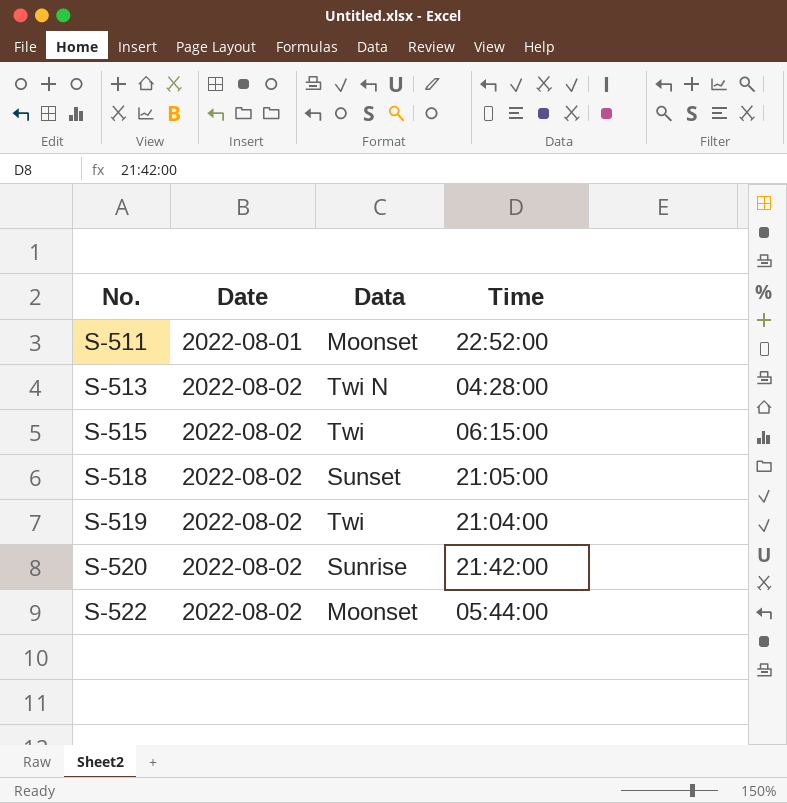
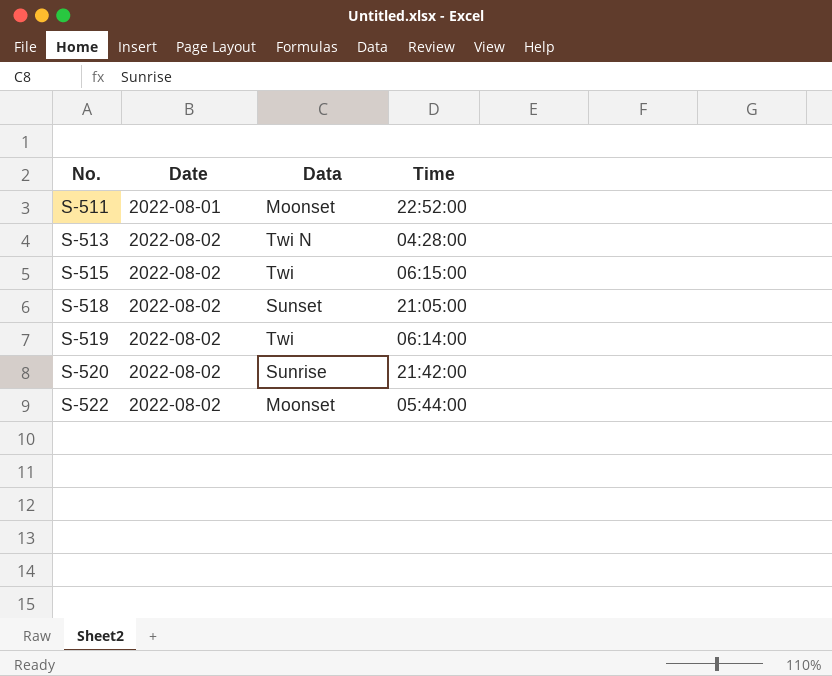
S-519 | Time: 21:04:00 -> 06:14:00

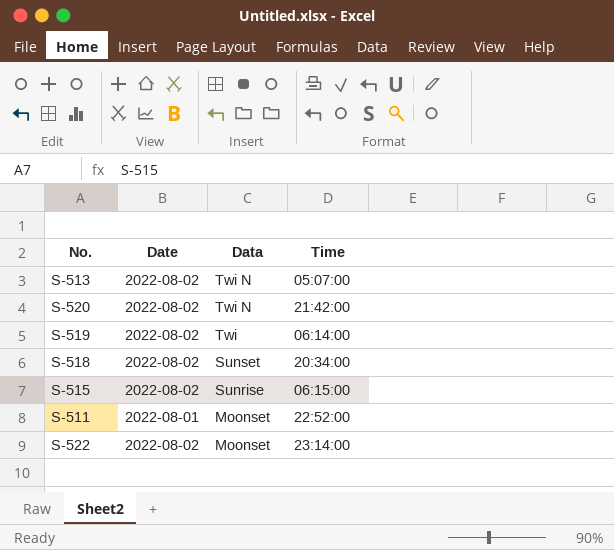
row order: No. ascending -> Data descending
S-513 | Time: 04:28:00 -> 05:07:00
S-520 | Data: Sunrise -> Twi N
S-518 | Time: 21:05:00 -> 20:34:00
S-515 | Data: Twi -> Sunrise
S-522 | Time: 05:44:00 -> 23:14:00

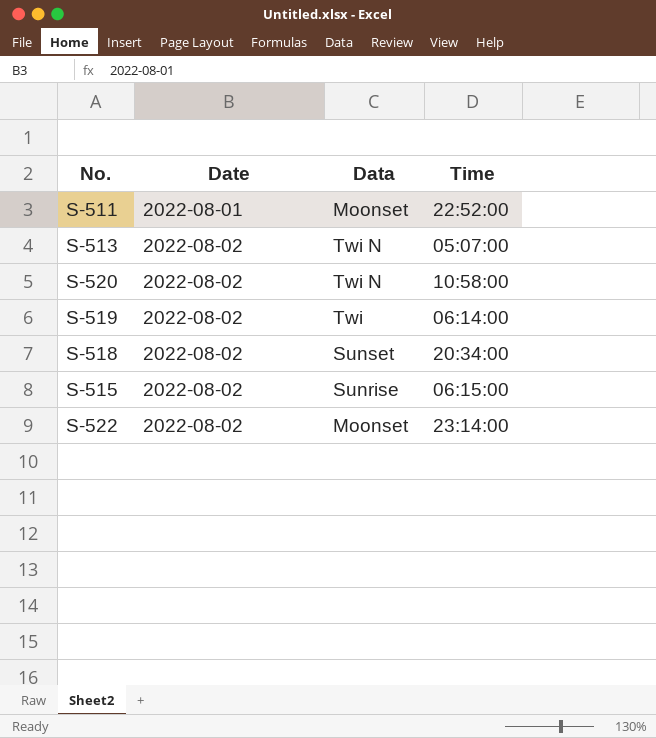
row order: Data descending -> Date ascending
S-520 | Time: 21:42:00 -> 10:58:00

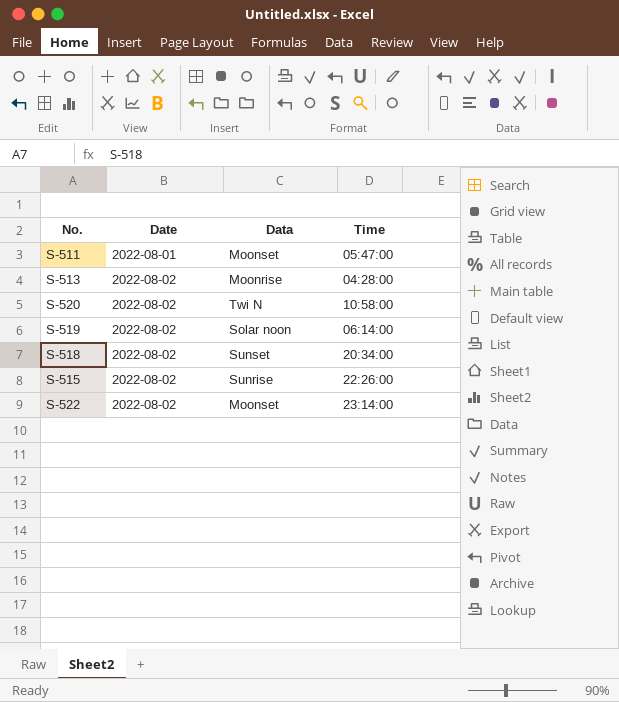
S-511 | Time: 22:52:00 -> 05:47:00
S-513 | Data: Twi N -> Moonrise
S-513 | Time: 05:07:00 -> 04:28:00
S-519 | Data: Twi -> Solar noon
S-515 | Time: 06:15:00 -> 22:26:00

